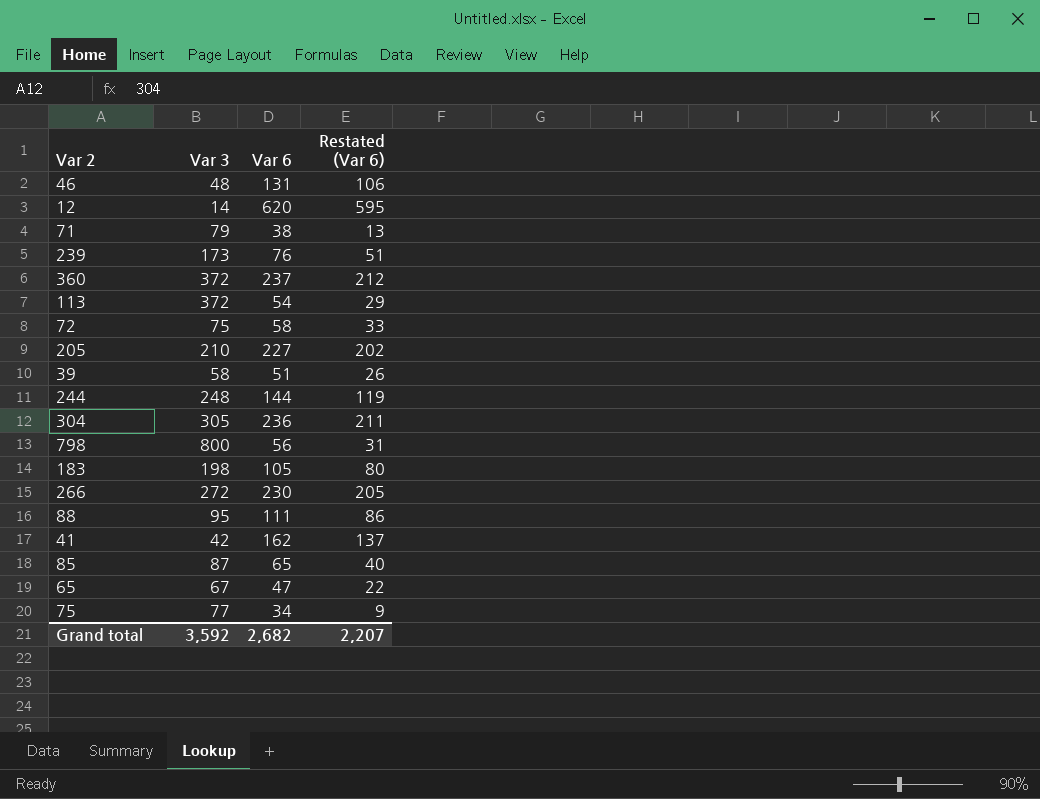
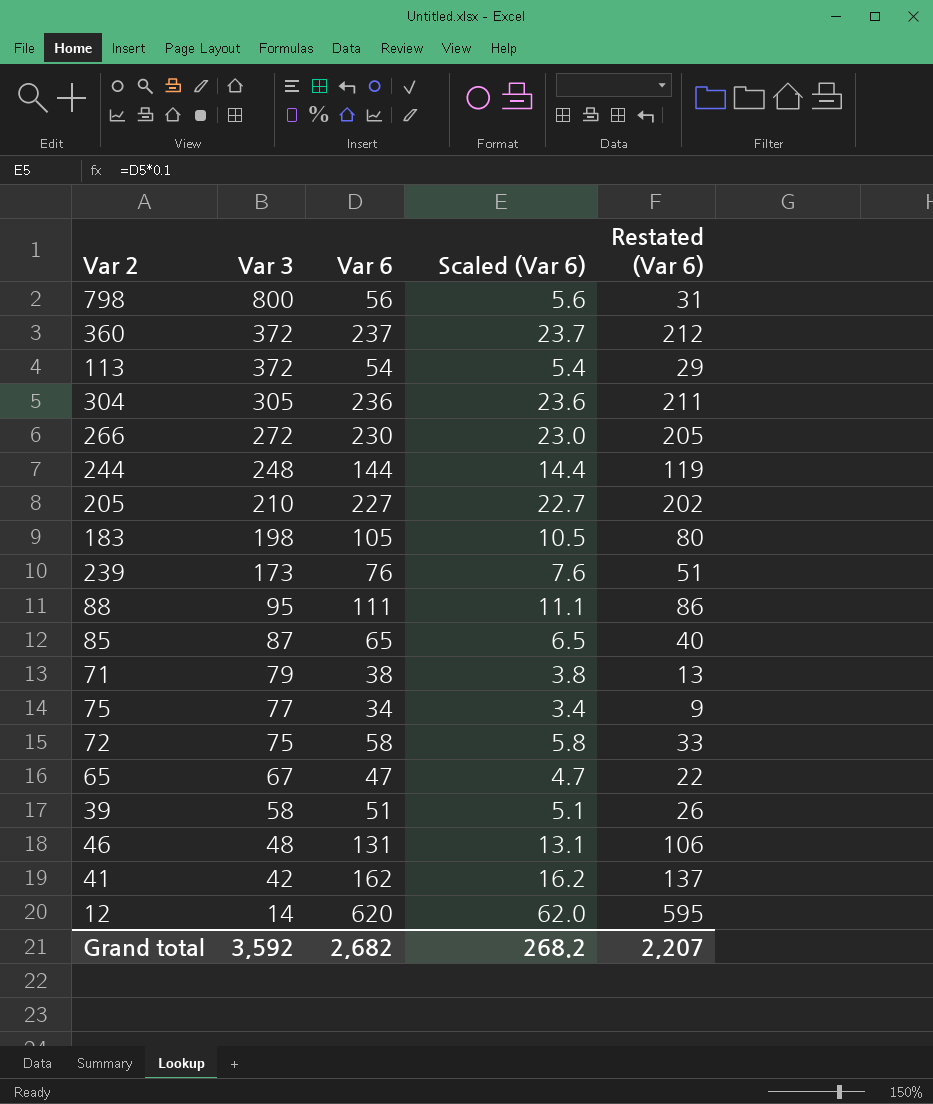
row order: none -> Var 3 descending
column Scaled (Var 6) | formula: none -> [Var 6] * 0.1

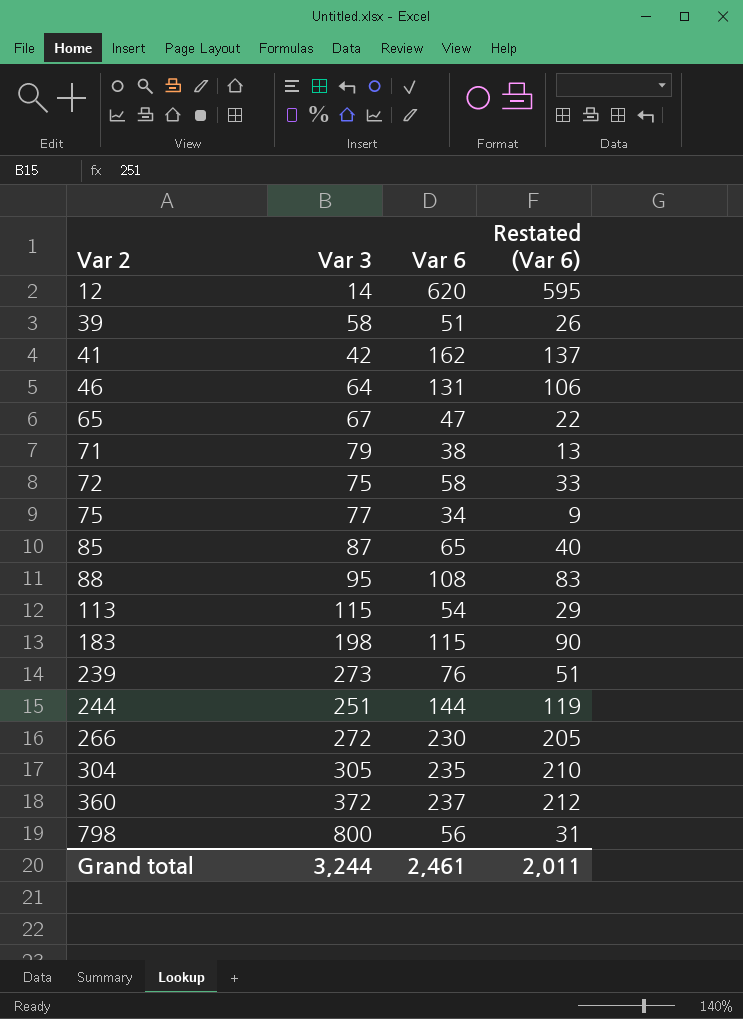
row order: Var 3 descending -> Var 2 ascending
column Scaled (Var 6) | formula: [Var 6] * 0.1 -> none
row 205: 210 | 227 | 22.7 | 202 -> none
46 | Var 3: 48 -> 64
88 | Var 6: 111 -> 108
88 | Restated (Var 6): 86 -> 83
113 | Var 3: 372 -> 115
183 | Var 6: 105 -> 115
183 | Restated (Var 6): 80 -> 90
239 | Var 3: 173 -> 273
244 | Var 3: 248 -> 251
304 | Var 6: 236 -> 235
304 | Restated (Var 6): 211 -> 210
Grand total | Var 3: 3,592 -> 3,244
Grand total | Var 6: 2,682 -> 2,461
Grand total | Restated (Var 6): 2,207 -> 2,011

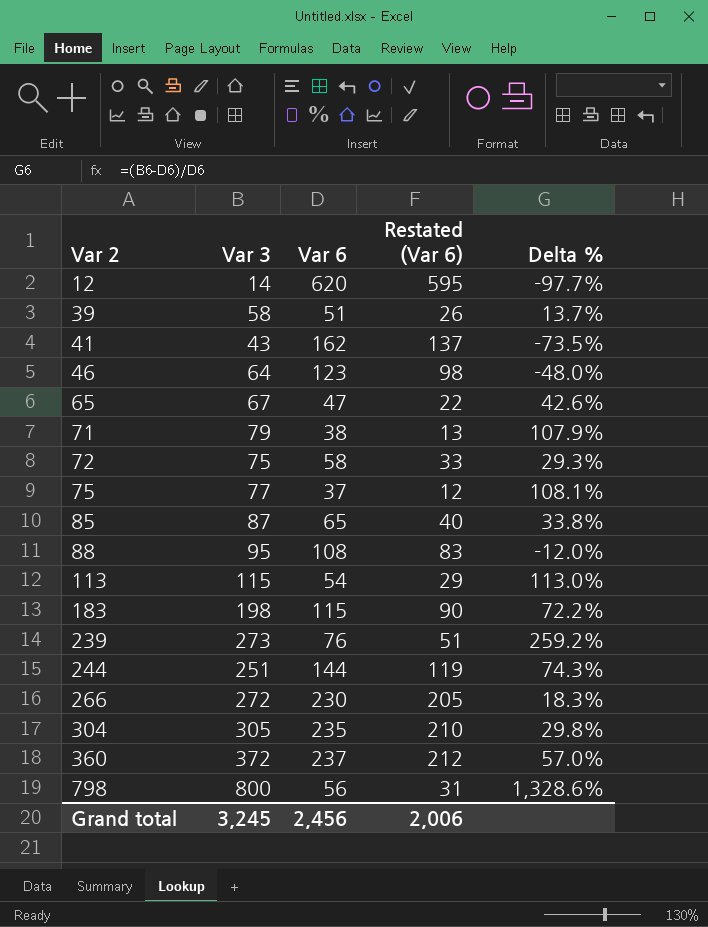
column Delta % | formula: none -> ([Var 3] - [Var 6]) / [Var 6]
41 | Var 3: 42 -> 43
46 | Var 6: 131 -> 123
46 | Restated (Var 6): 106 -> 98
75 | Var 6: 34 -> 37
75 | Restated (Var 6): 9 -> 12
Grand total | Var 3: 3,244 -> 3,245
Grand total | Var 6: 2,461 -> 2,456
Grand total | Restated (Var 6): 2,011 -> 2,006

